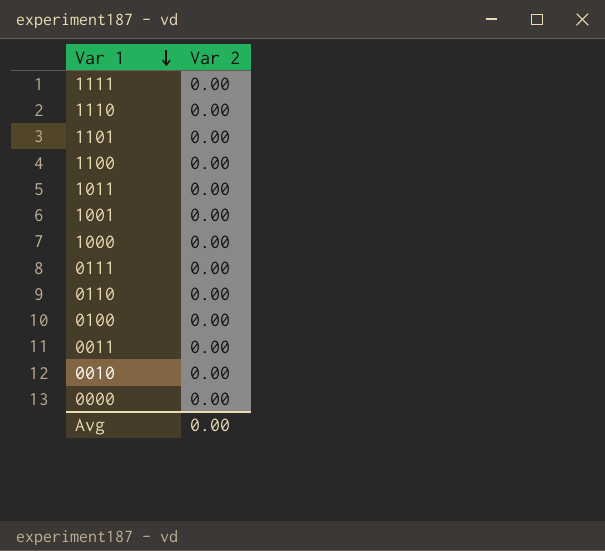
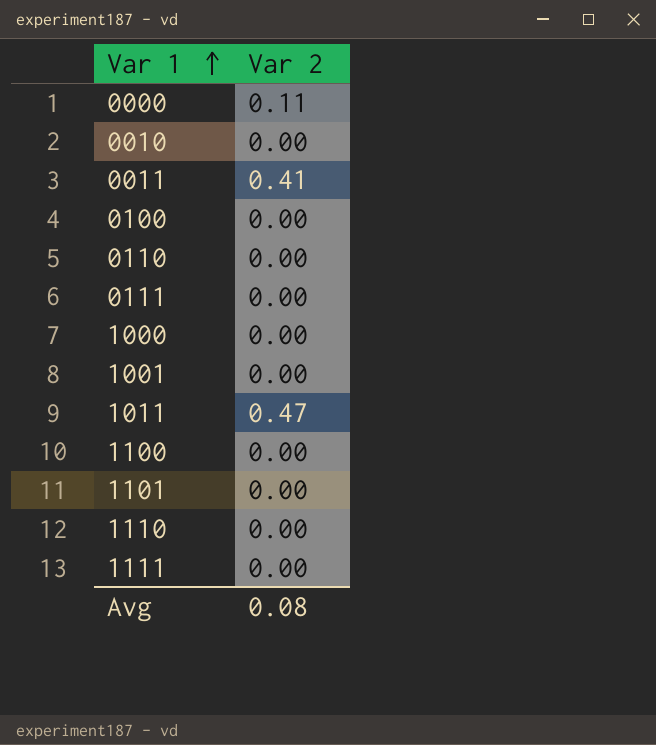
row order: Var 1 descending -> Var 1 ascending
0000 | Var 2: 0.00 -> 0.11
0011 | Var 2: 0.00 -> 0.41
1011 | Var 2: 0.00 -> 0.47
Avg | Var 2: 0.00 -> 0.08

